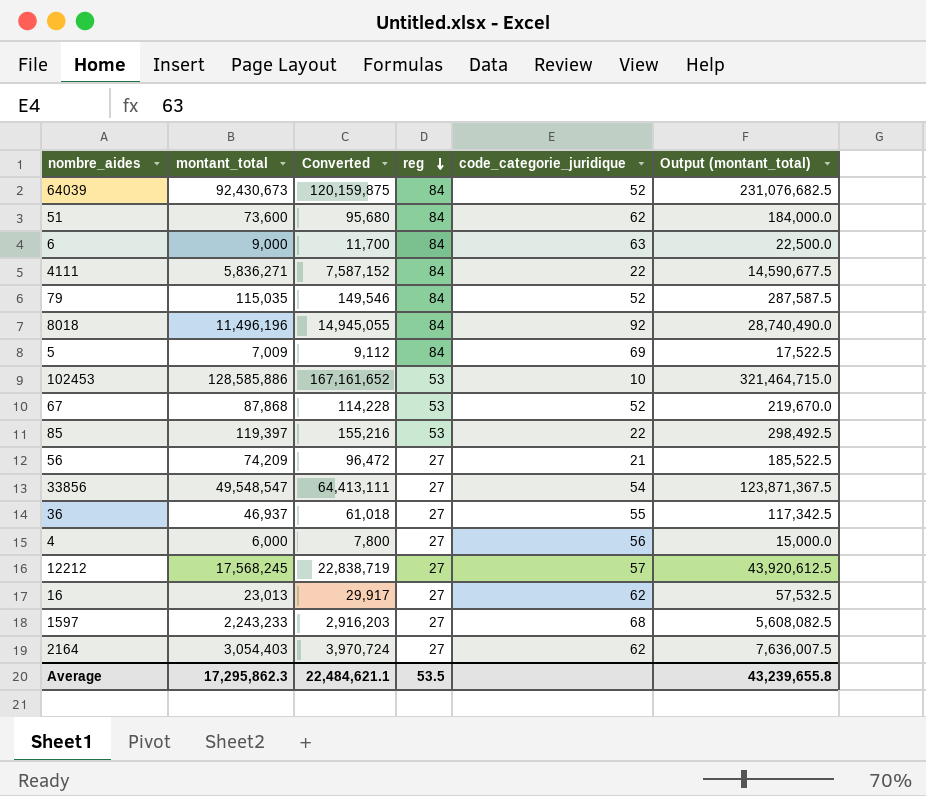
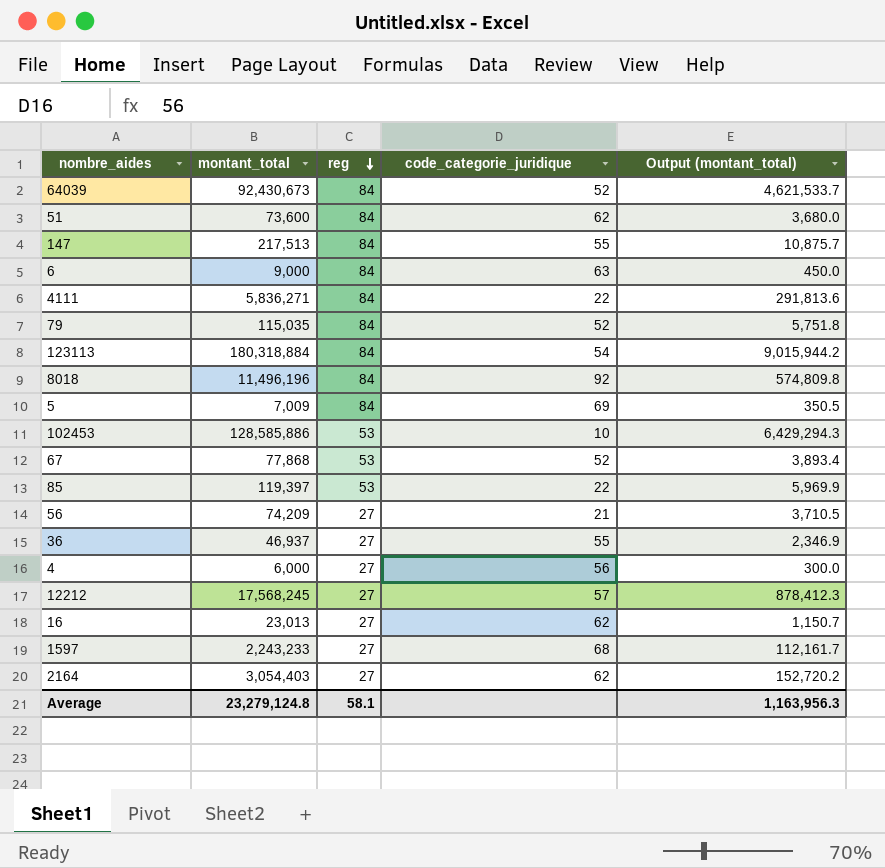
column Converted | formula: [montant_total] * 1.3 -> none
column Output (montant_total) | formula: [montant_total] * 2.5 -> [montant_total] * 0.05
row 33856: 49,548,547 | 64,413,111 | 27 | 54 | 123,871,367.5 -> none
row 147: none -> 217,513 | 84 | 55 | 10,875.7
row 123113: none -> 180,318,884 | 84 | 54 | 9,015,944.2
67 | montant_total: 87,868 -> 77,868
Average | montant_total: 17,295,862.3 -> 23,279,124.8
Average | reg: 53.5 -> 58.1
Average | Output (montant_total): 43,239,655.8 -> 1,163,956.3

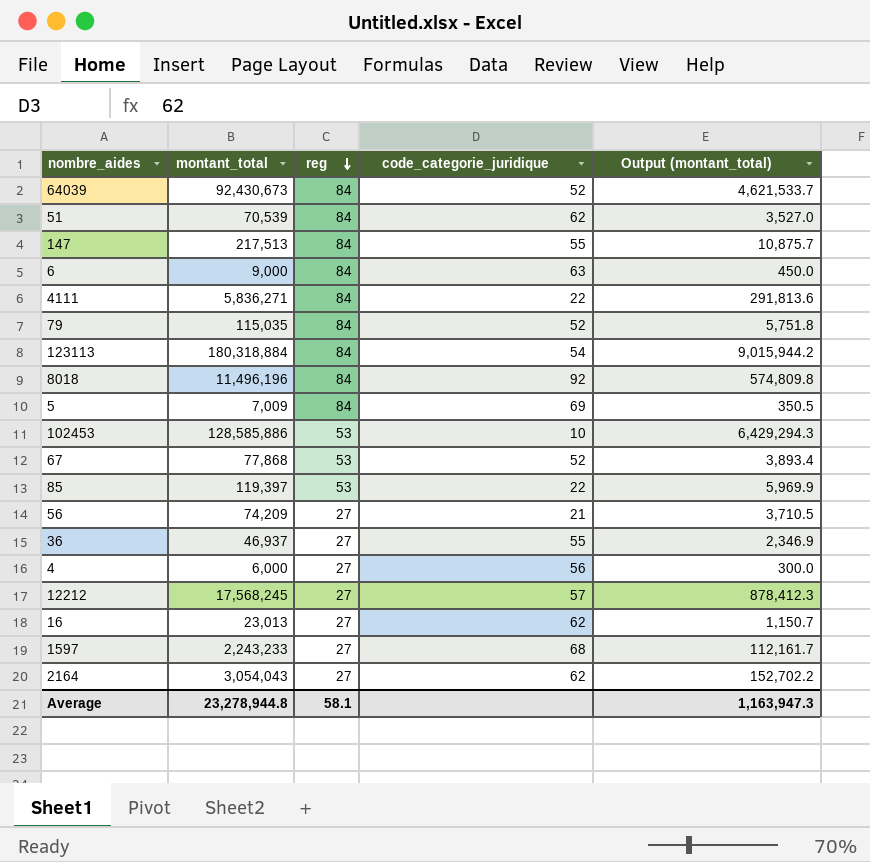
51 | montant_total: 73,600 -> 70,539
51 | Output (montant_total): 3,680.0 -> 3,527.0
2164 | montant_total: 3,054,403 -> 3,054,043
2164 | Output (montant_total): 152,720.2 -> 152,702.2
Average | montant_total: 23,279,124.8 -> 23,278,944.8
Average | Output (montant_total): 1,163,956.3 -> 1,163,947.3

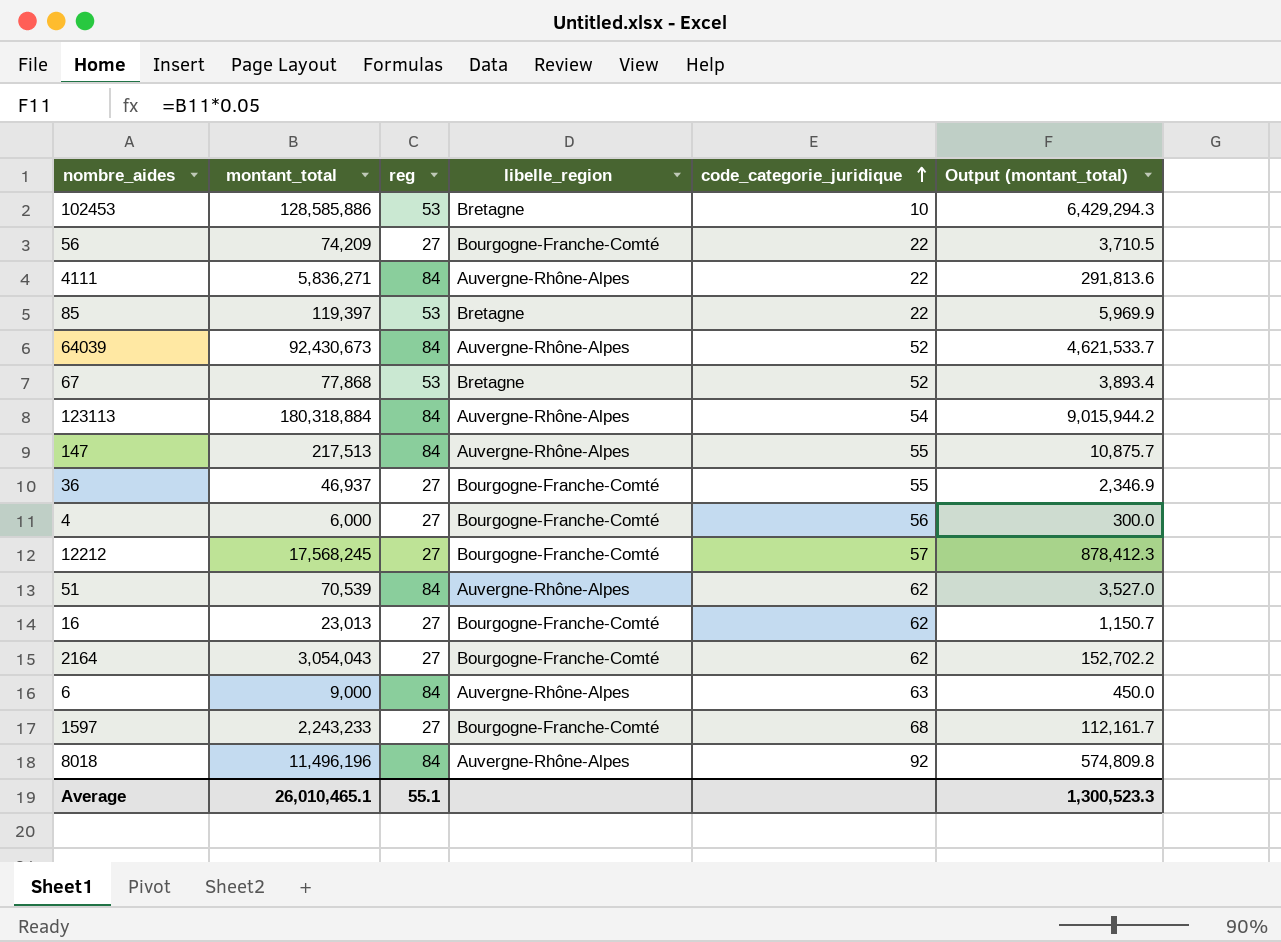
row order: reg descending -> code_categorie_juridique ascending
column libelle_region | position: none -> 4
row 79: 115,035 | 84 | 52 | 5,751.8 -> none
row 5: 7,009 | 84 | 69 | 350.5 -> none
56 | code_categorie_juridique: 21 -> 22
Average | montant_total: 23,278,944.8 -> 26,010,465.1
Average | reg: 58.1 -> 55.1
Average | Output (montant_total): 1,163,947.3 -> 1,300,523.3

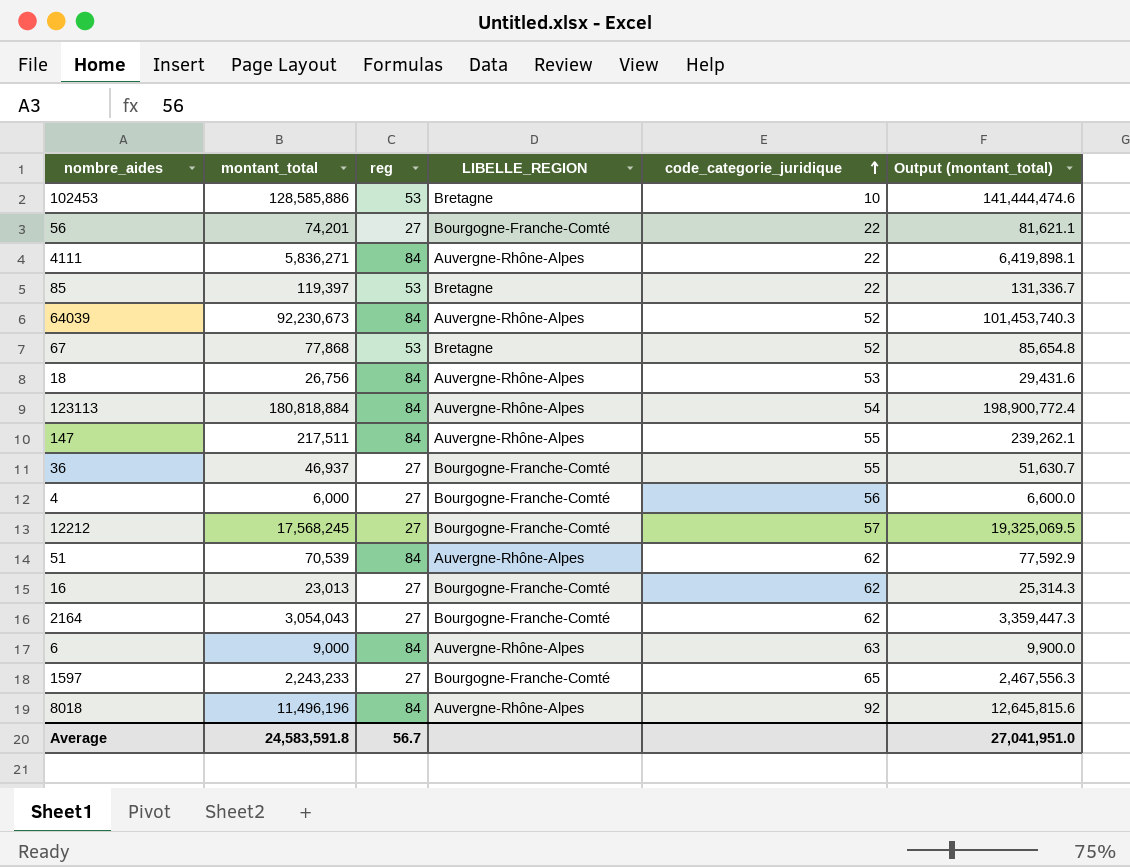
column name: libelle_region -> LIBELLE_REGION
column Output (montant_total) | formula: [montant_total] * 0.05 -> [montant_total] * 1.1
56 | montant_total: 74,209 -> 74,201
64039 | montant_total: 92,430,673 -> 92,230,673
row 18: none -> 26,756 | 84 | Auvergne-Rhône-Alpes | 53 | 29,431.6
123113 | montant_total: 180,318,884 -> 180,818,884
147 | montant_total: 217,513 -> 217,511
1597 | code_categorie_juridique: 68 -> 65
Average | montant_total: 26,010,465.1 -> 24,583,591.8
Average | reg: 55.1 -> 56.7
Average | Output (montant_total): 1,300,523.3 -> 27,041,951.0

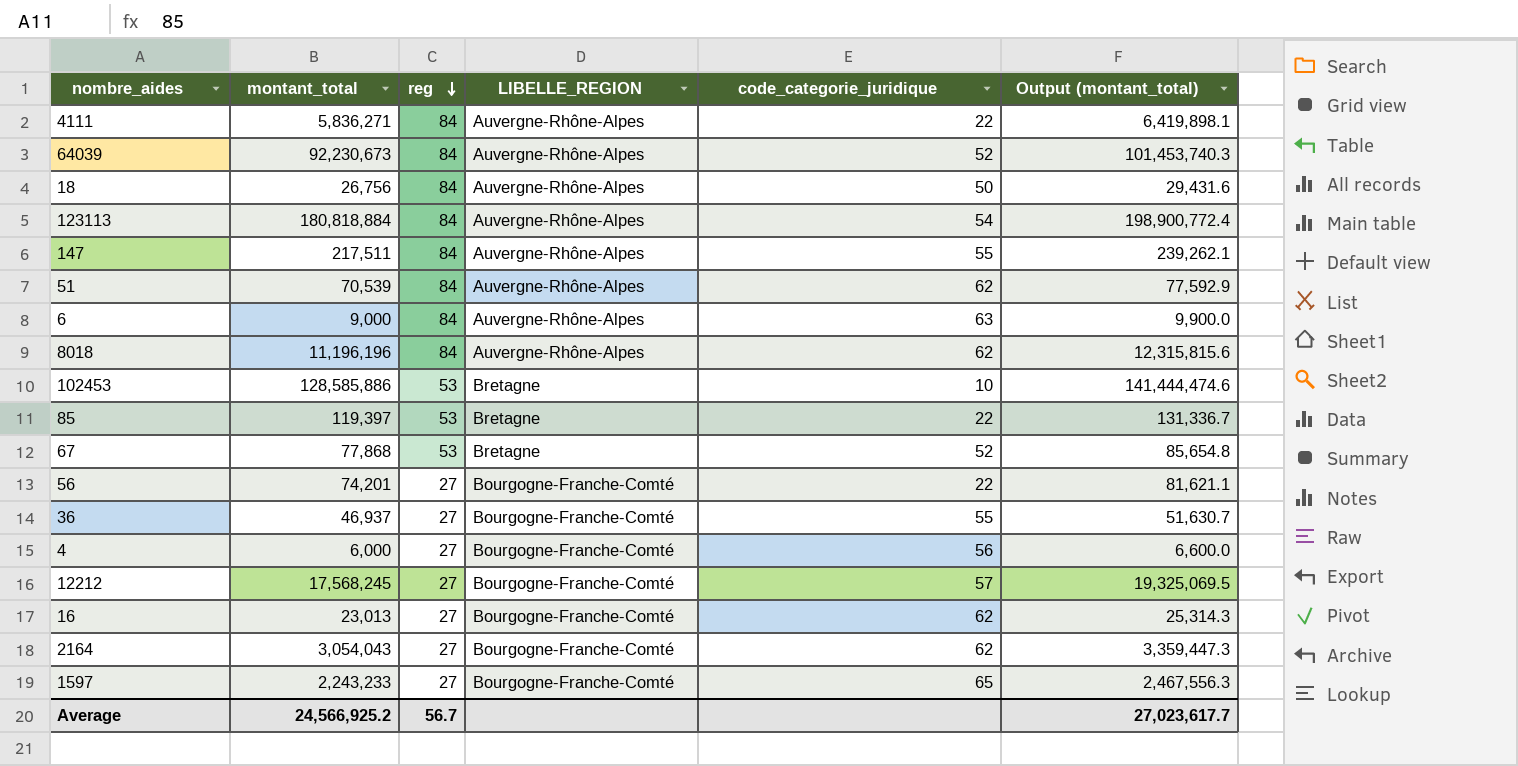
row order: code_categorie_juridique ascending -> reg descending
18 | code_categorie_juridique: 53 -> 50
8018 | montant_total: 11,496,196 -> 11,196,196
8018 | code_categorie_juridique: 92 -> 62
8018 | Output (montant_total): 12,645,815.6 -> 12,315,815.6
Average | montant_total: 24,583,591.8 -> 24,566,925.2
Average | Output (montant_total): 27,041,951.0 -> 27,023,617.7

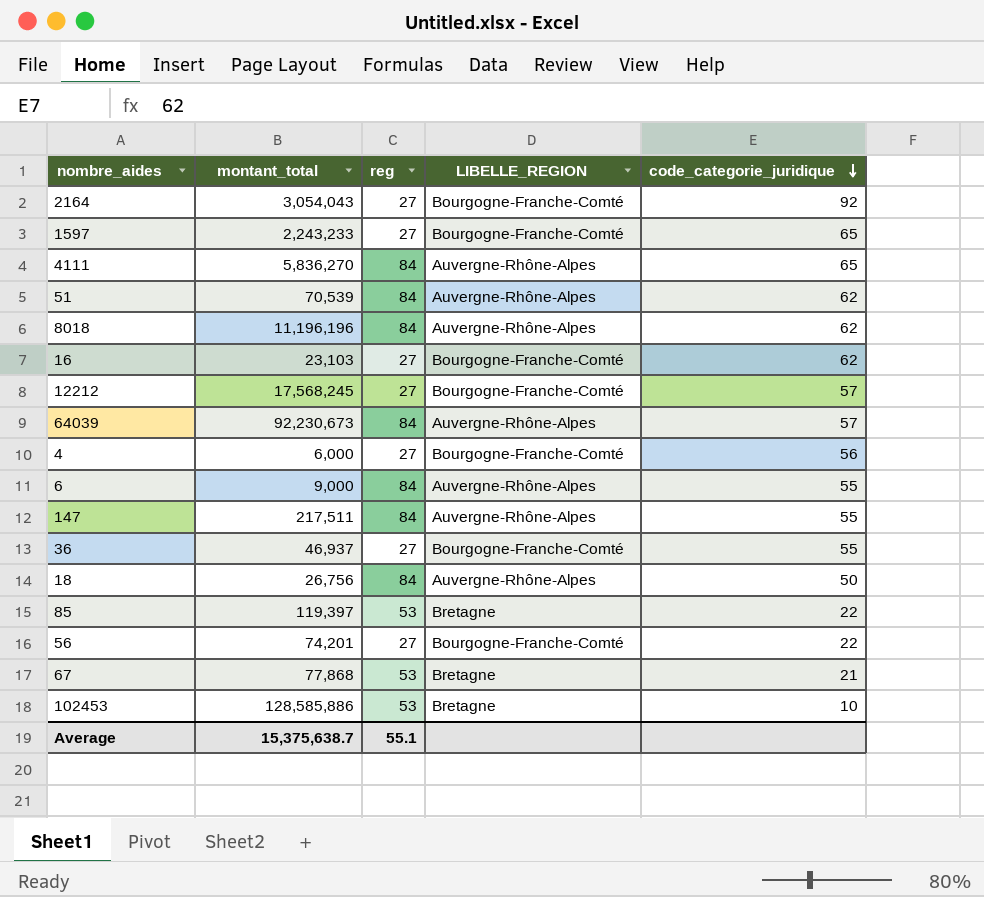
row order: reg descending -> code_categorie_juridique descending
column Output (montant_total) | formula: [montant_total] * 1.1 -> none
row 123113: 180,818,884 | 84 | Auvergne-Rhône-Alpes | 54 | 198,900,772.4 -> none
2164 | code_categorie_juridique: 62 -> 92
4111 | montant_total: 5,836,271 -> 5,836,270
4111 | code_categorie_juridique: 22 -> 65
16 | montant_total: 23,013 -> 23,103
64039 | code_categorie_juridique: 52 -> 57
6 | code_categorie_juridique: 63 -> 55
67 | code_categorie_juridique: 52 -> 21
Average | montant_total: 24,566,925.2 -> 15,375,638.7
Average | reg: 56.7 -> 55.1

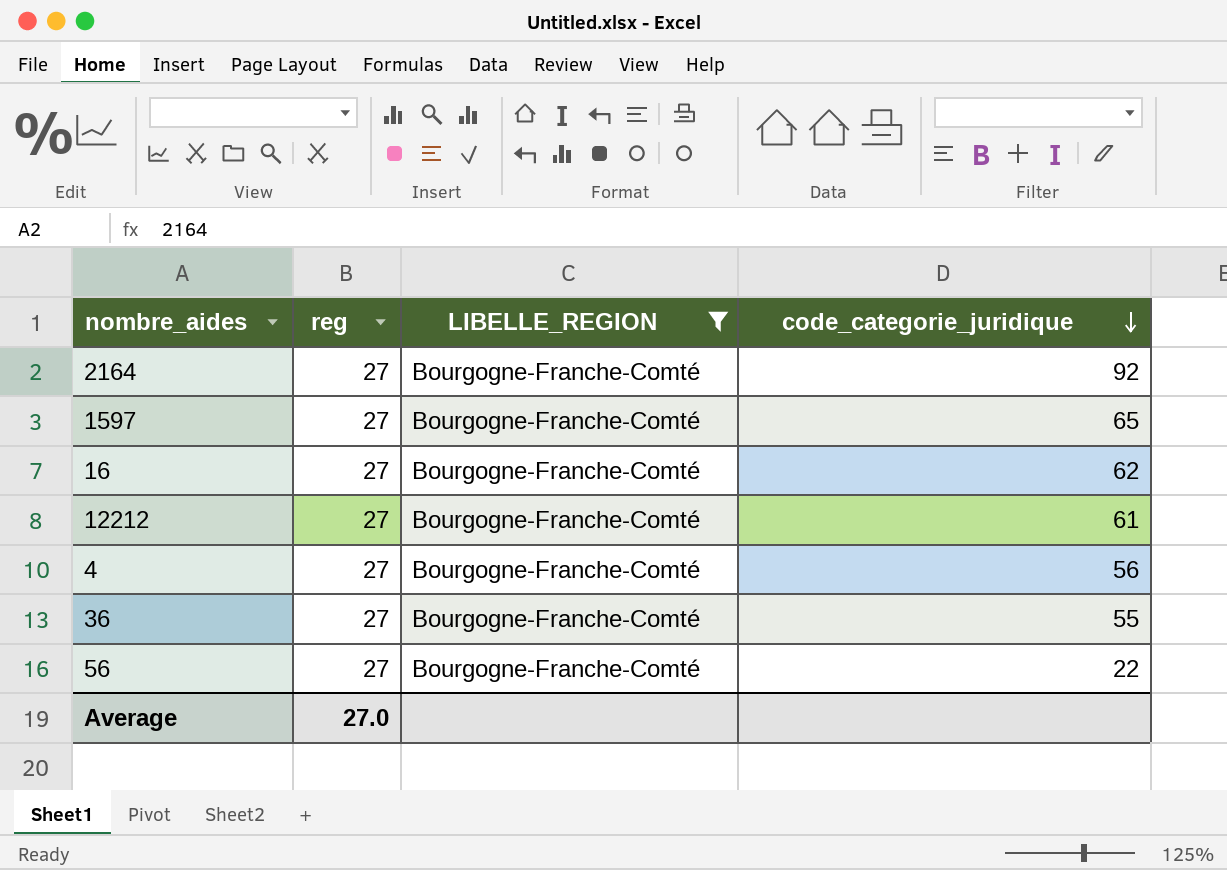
filter: none -> LIBELLE_REGION = Bourgogne-Franche-Comté
column montant_total | position: 2 -> none
12212 | code_categorie_juridique: 57 -> 61
Average | reg: 55.1 -> 27.0

